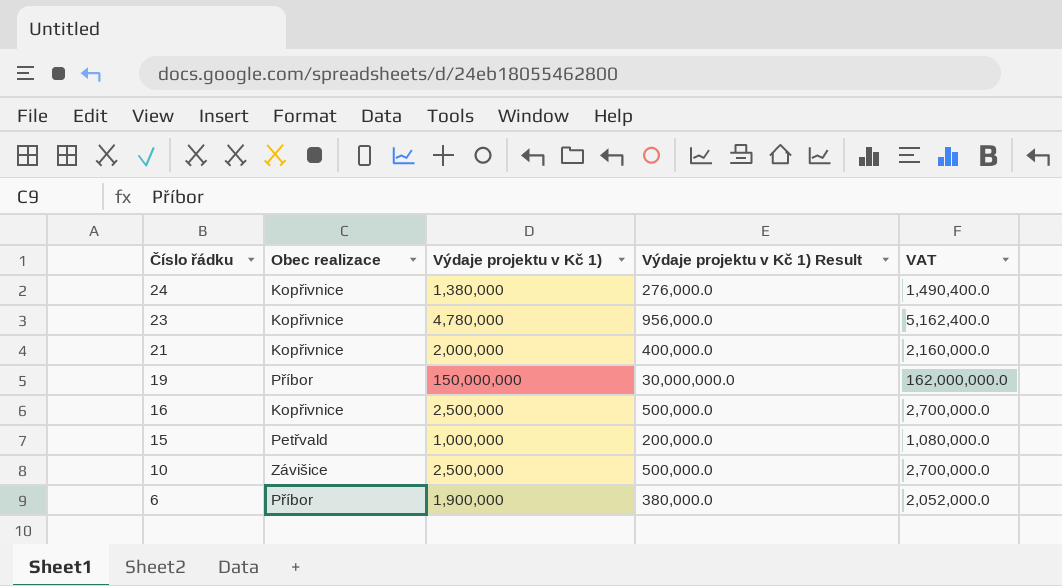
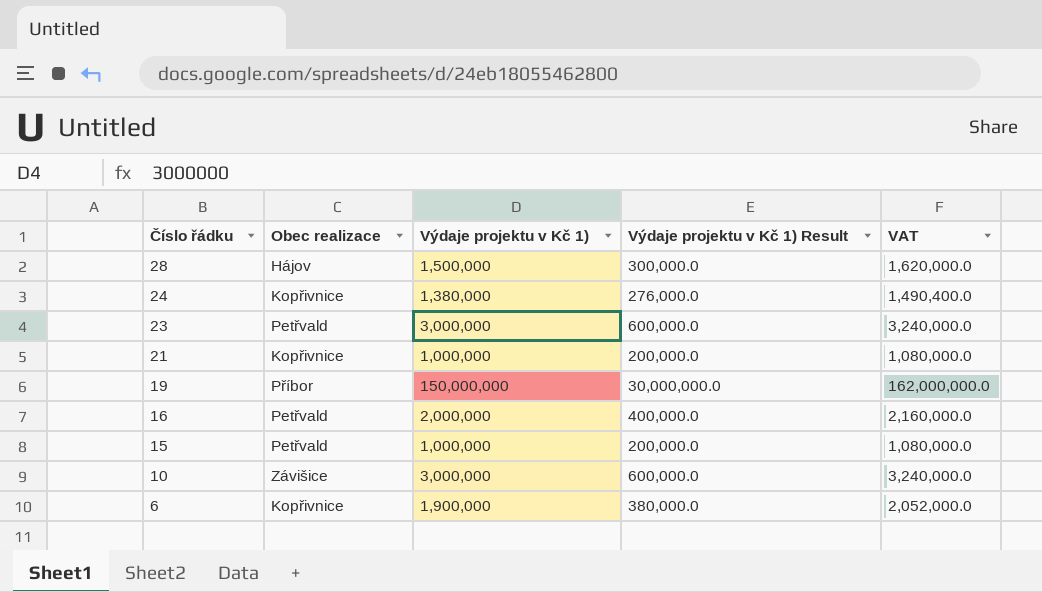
row 28: none -> Hájov | 1,500,000 | 300,000.0 | 1,620,000.0
23 | Obec realizace: Kopřivnice -> Petřvald
23 | Výdaje projektu v Kč 1): 4,780,000 -> 3,000,000
23 | Výdaje projektu v Kč 1) Result: 956,000.0 -> 600,000.0
23 | VAT: 5,162,400.0 -> 3,240,000.0
21 | Výdaje projektu v Kč 1): 2,000,000 -> 1,000,000
21 | Výdaje projektu v Kč 1) Result: 400,000.0 -> 200,000.0
21 | VAT: 2,160,000.0 -> 1,080,000.0
16 | Obec realizace: Kopřivnice -> Petřvald
16 | Výdaje projektu v Kč 1): 2,500,000 -> 2,000,000
16 | Výdaje projektu v Kč 1) Result: 500,000.0 -> 400,000.0
16 | VAT: 2,700,000.0 -> 2,160,000.0
10 | Výdaje projektu v Kč 1): 2,500,000 -> 3,000,000
10 | Výdaje projektu v Kč 1) Result: 500,000.0 -> 600,000.0
10 | VAT: 2,700,000.0 -> 3,240,000.0
6 | Obec realizace: Příbor -> Kopřivnice

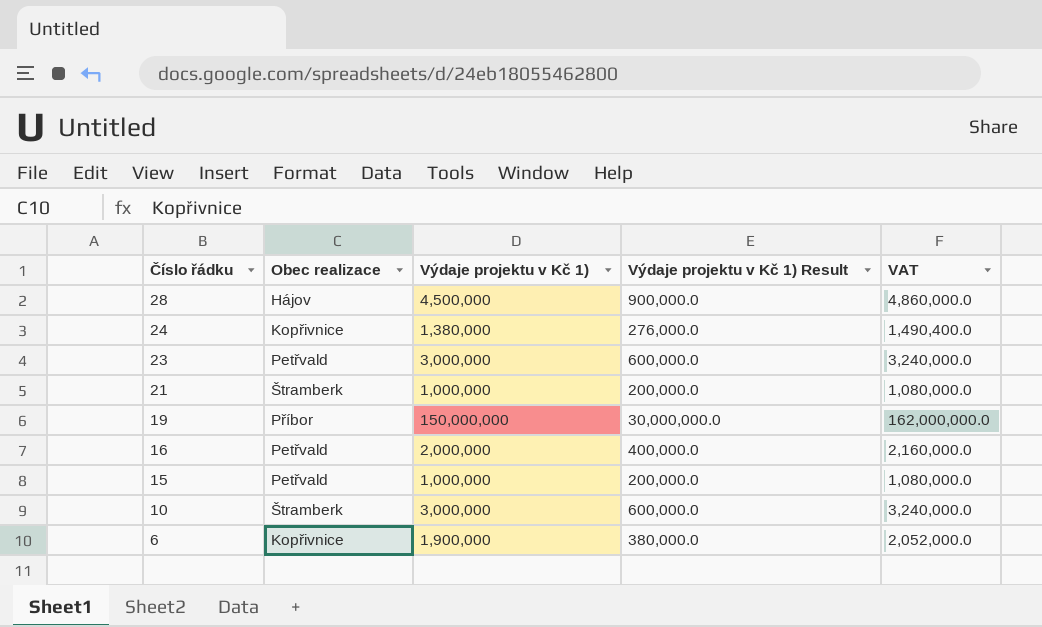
28 | Výdaje projektu v Kč 1): 1,500,000 -> 4,500,000
28 | Výdaje projektu v Kč 1) Result: 300,000.0 -> 900,000.0
28 | VAT: 1,620,000.0 -> 4,860,000.0
21 | Obec realizace: Kopřivnice -> Štramberk
10 | Obec realizace: Závišice -> Štramberk

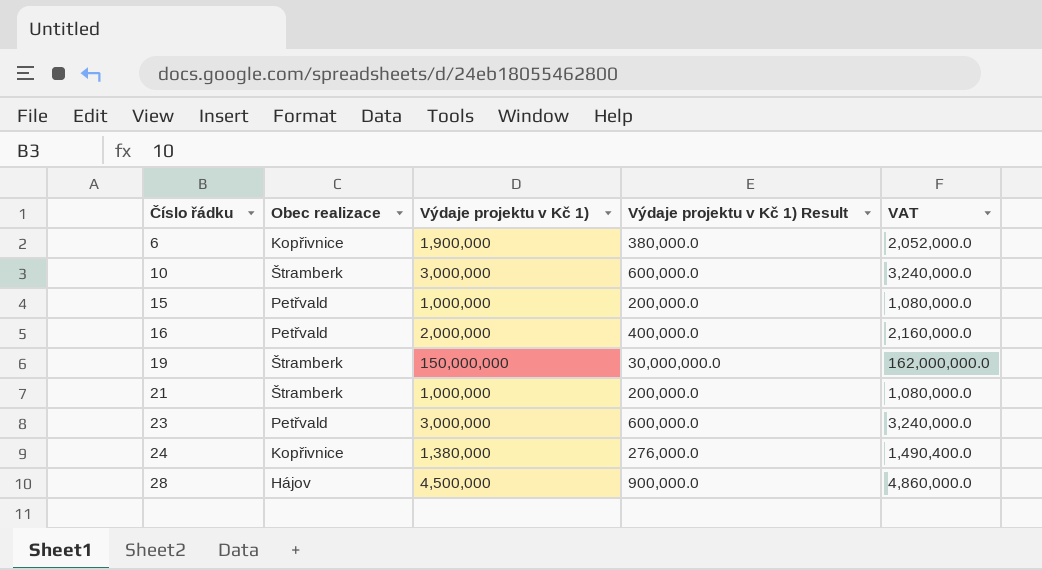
row order: Číslo řádku descending -> Číslo řádku ascending
19 | Obec realizace: Příbor -> Štramberk

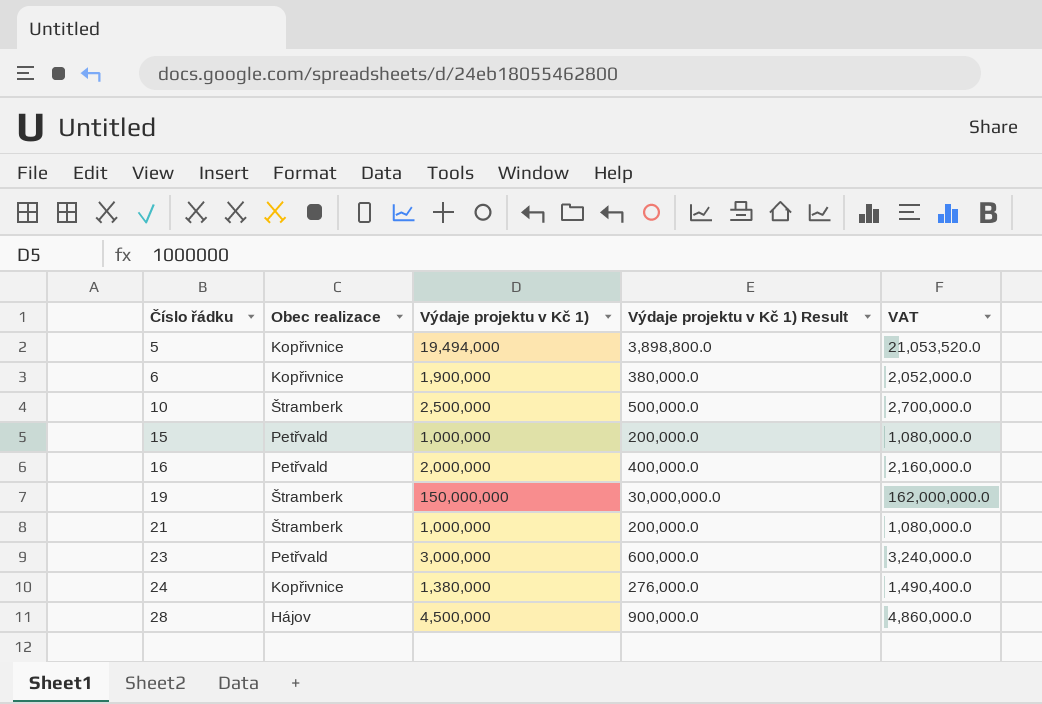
row 5: none -> Kopřivnice | 19,494,000 | 3,898,800.0 | 21,053,520.0
10 | Výdaje projektu v Kč 1): 3,000,000 -> 2,500,000
10 | Výdaje projektu v Kč 1) Result: 600,000.0 -> 500,000.0
10 | VAT: 3,240,000.0 -> 2,700,000.0

